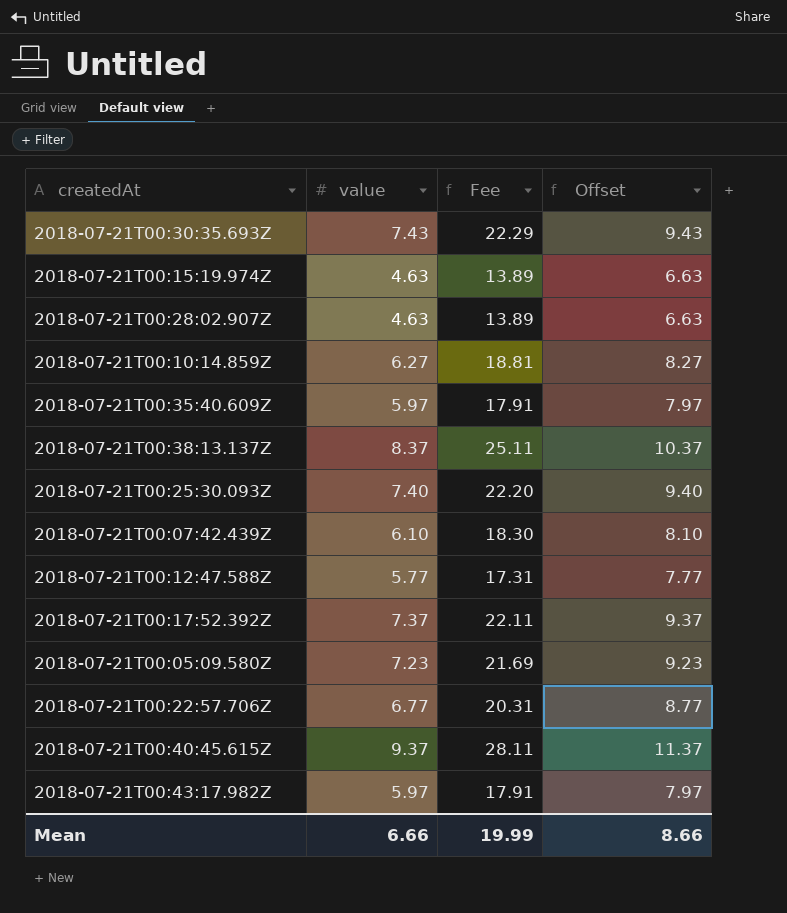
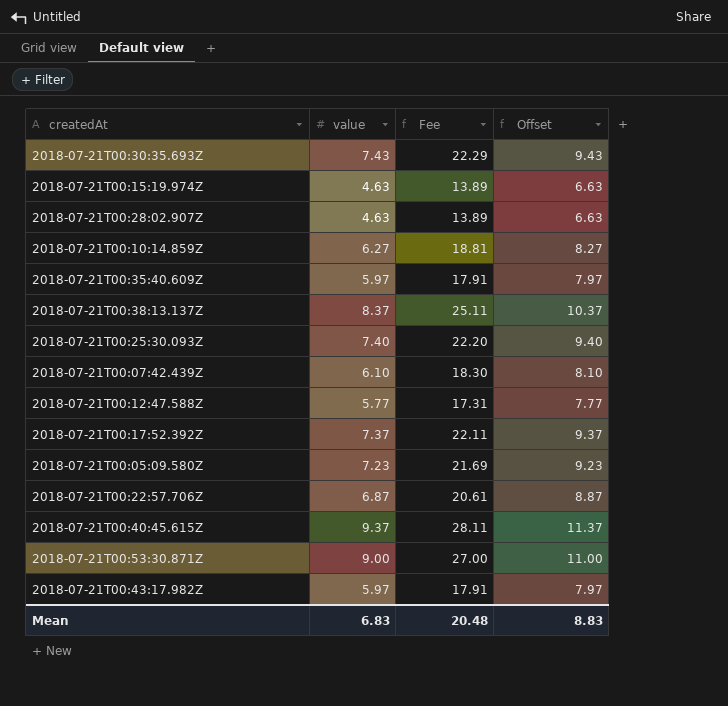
2018-07-21T00:22:57.706Z | value: 6.77 -> 6.87
2018-07-21T00:22:57.706Z | Fee: 20.31 -> 20.61
2018-07-21T00:22:57.706Z | Offset: 8.77 -> 8.87
row 2018-07-21T00:53:30.871Z: none -> 9.00 | 27.00 | 11.00
Mean | value: 6.66 -> 6.83
Mean | Fee: 19.99 -> 20.48
Mean | Offset: 8.66 -> 8.83

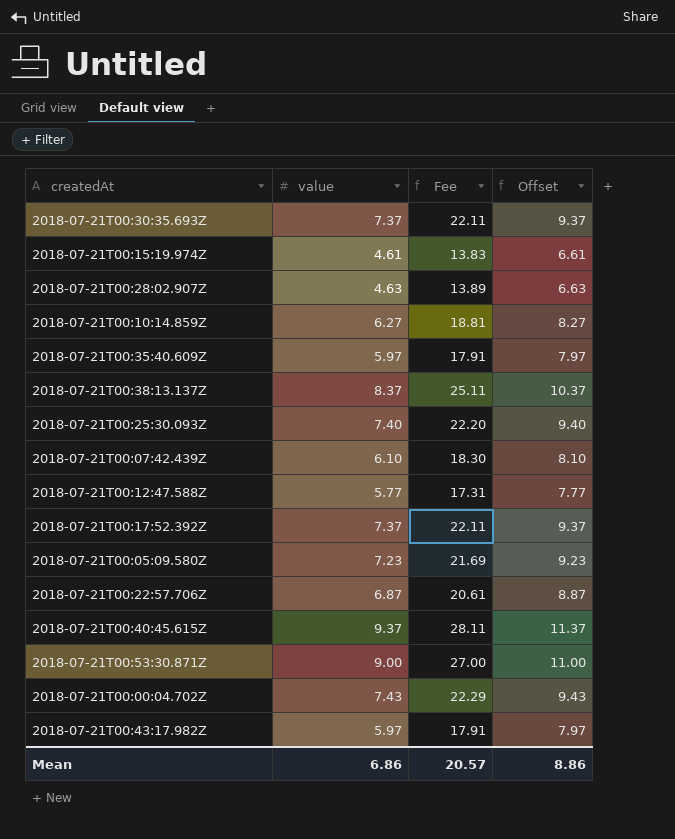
2018-07-21T00:30:35.693Z | value: 7.43 -> 7.37
2018-07-21T00:30:35.693Z | Fee: 22.29 -> 22.11
2018-07-21T00:30:35.693Z | Offset: 9.43 -> 9.37
2018-07-21T00:15:19.974Z | value: 4.63 -> 4.61
2018-07-21T00:15:19.974Z | Fee: 13.89 -> 13.83
2018-07-21T00:15:19.974Z | Offset: 6.63 -> 6.61
row 2018-07-21T00:00:04.702Z: none -> 7.43 | 22.29 | 9.43
Mean | value: 6.83 -> 6.86
Mean | Fee: 20.48 -> 20.57
Mean | Offset: 8.83 -> 8.86

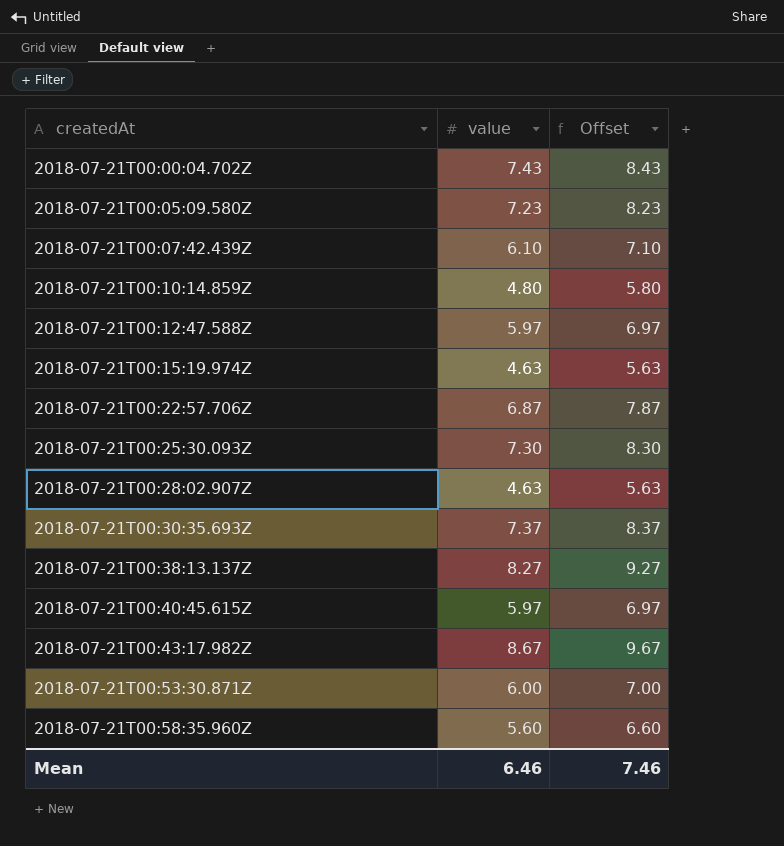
row order: none -> createdAt ascending
column Fee | formula: [value] * 3 -> none
column Offset | formula: [value] + 2 -> [value] + 1
row 2018-07-21T00:35:40.609Z: 5.97 | 17.91 | 7.97 -> none
row 2018-07-21T00:17:52.392Z: 7.37 | 22.11 | 9.37 -> none
2018-07-21T00:10:14.859Z | value: 6.27 -> 4.80
2018-07-21T00:12:47.588Z | value: 5.77 -> 5.97
2018-07-21T00:15:19.974Z | value: 4.61 -> 4.63
2018-07-21T00:25:30.093Z | value: 7.40 -> 7.30
2018-07-21T00:38:13.137Z | value: 8.37 -> 8.27
2018-07-21T00:40:45.615Z | value: 9.37 -> 5.97
2018-07-21T00:43:17.982Z | value: 5.97 -> 8.67
2018-07-21T00:53:30.871Z | value: 9.00 -> 6.00
row 2018-07-21T00:58:35.960Z: none -> 5.60 | 6.60
Mean | value: 6.86 -> 6.46
Mean | Offset: 8.86 -> 7.46

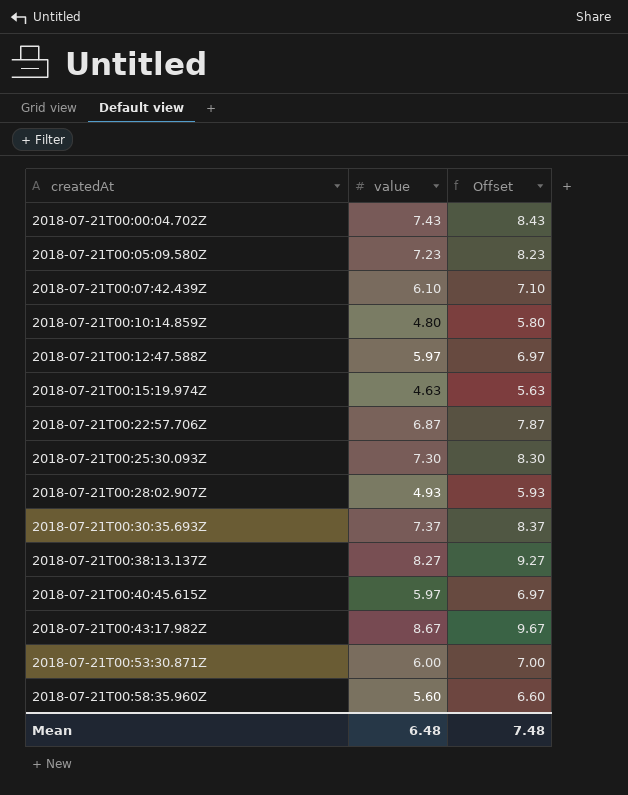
2018-07-21T00:28:02.907Z | value: 4.63 -> 4.93
2018-07-21T00:28:02.907Z | Offset: 5.63 -> 5.93
Mean | value: 6.46 -> 6.48
Mean | Offset: 7.46 -> 7.48

